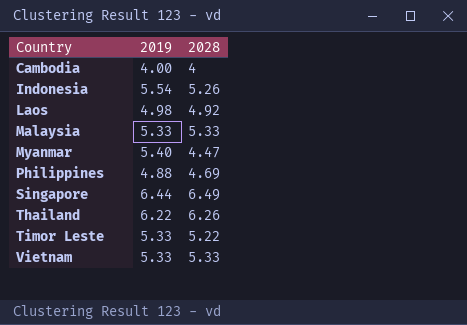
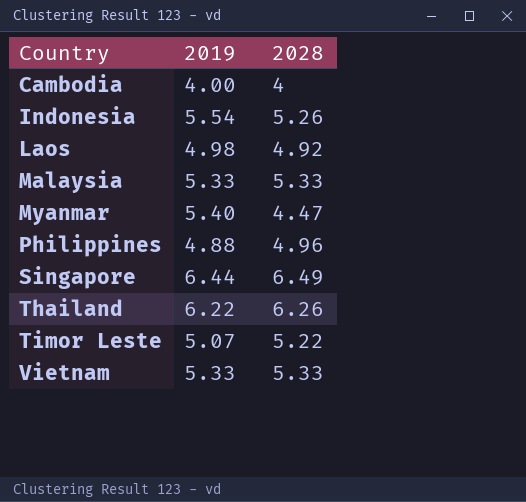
Philippines | 2028: 4.69 -> 4.96
Timor Leste | 2019: 5.33 -> 5.07

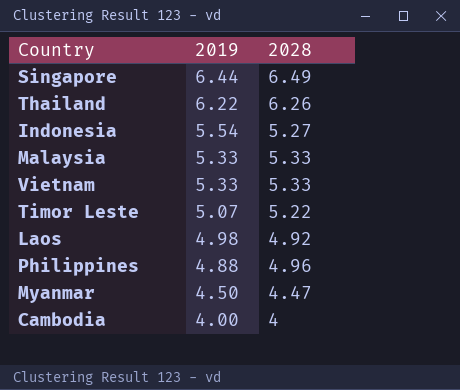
row order: Country ascending -> 2019 descending
Indonesia | 2028: 5.26 -> 5.27
Myanmar | 2019: 5.40 -> 4.50

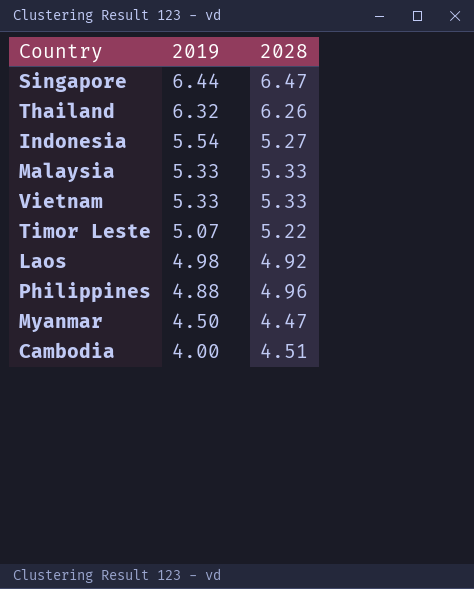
Singapore | 2028: 6.49 -> 6.47
Thailand | 2019: 6.22 -> 6.32
Cambodia | 2028: 4 -> 4.51

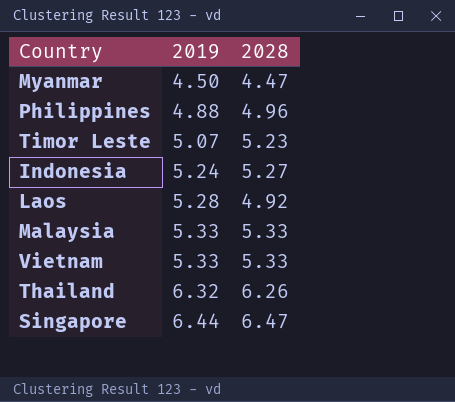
row order: 2019 descending -> 2019 ascending
row Cambodia: 4.00 | 4.51 -> none
Timor Leste | 2028: 5.22 -> 5.23
Indonesia | 2019: 5.54 -> 5.24
Laos | 2019: 4.98 -> 5.28

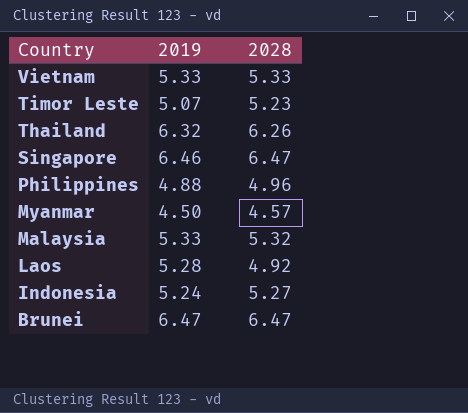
row order: 2019 ascending -> Country descending
Singapore | 2019: 6.44 -> 6.46
Myanmar | 2028: 4.47 -> 4.57
Malaysia | 2028: 5.33 -> 5.32
row Brunei: none -> 6.47 | 6.47

